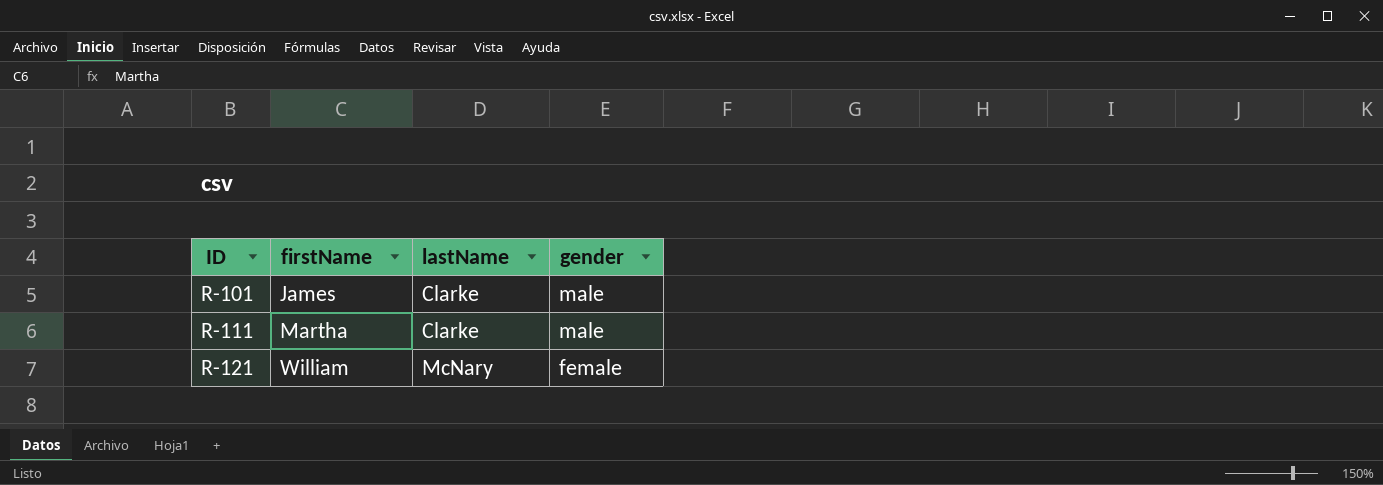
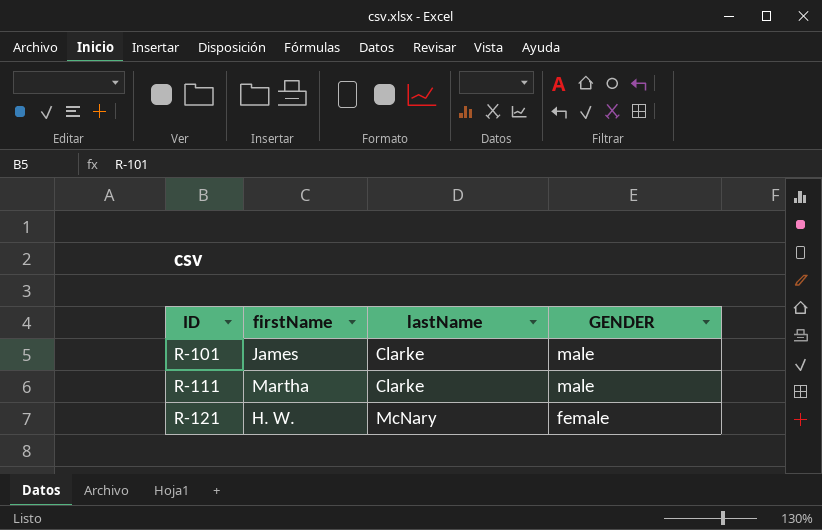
column name: gender -> GENDER
R-121 | firstName: William -> H. W.

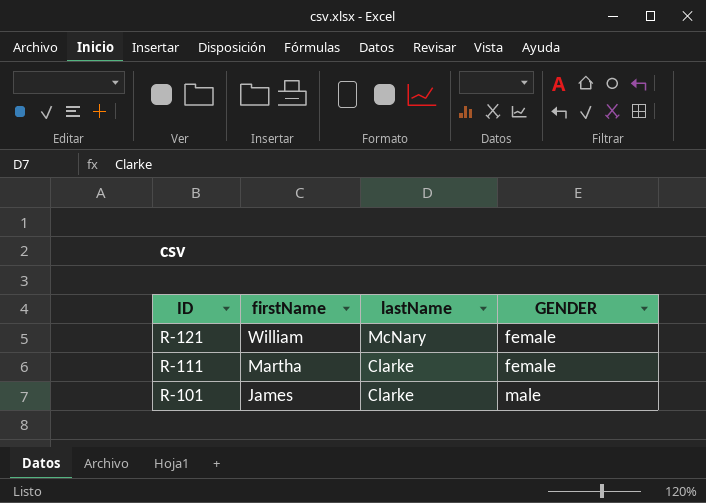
row order: ID ascending -> ID descending
R-121 | firstName: H. W. -> William
R-111 | GENDER: male -> female

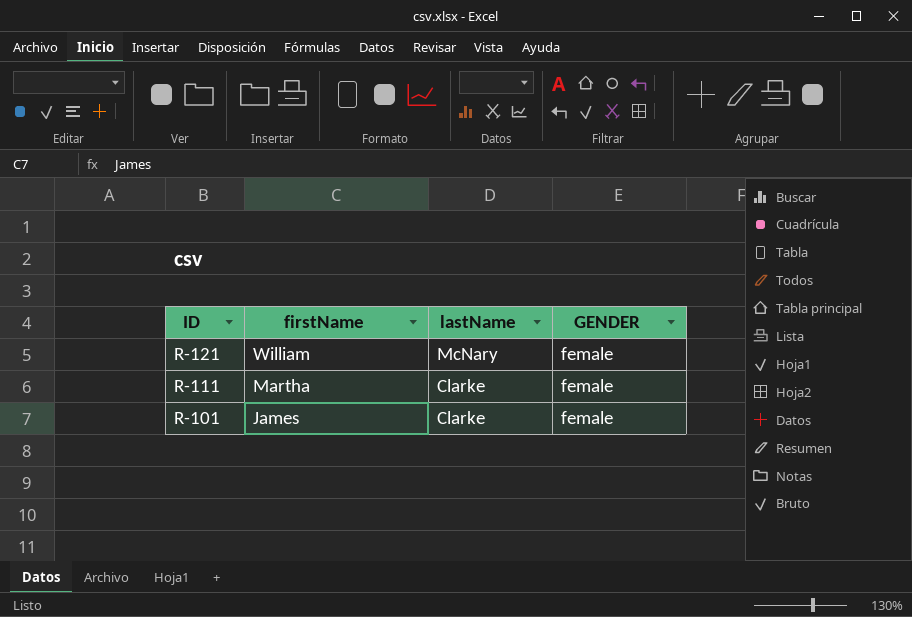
R-101 | GENDER: male -> female

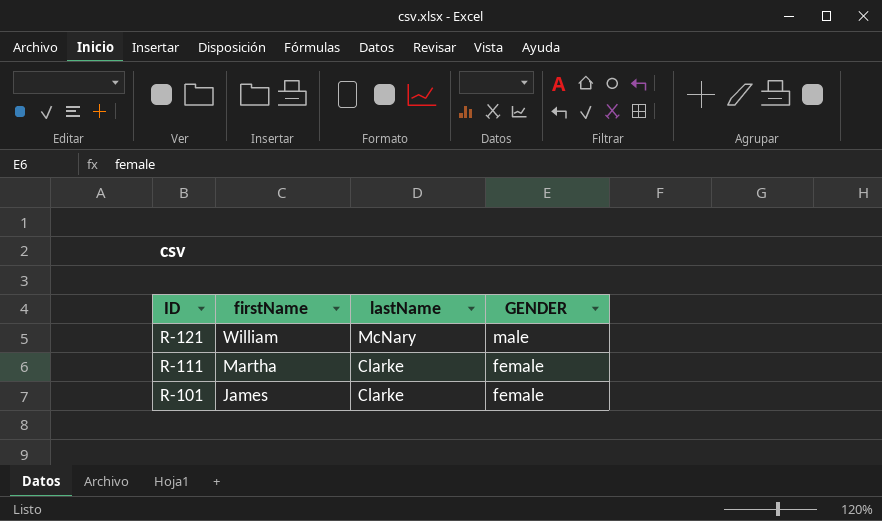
R-121 | GENDER: female -> male

